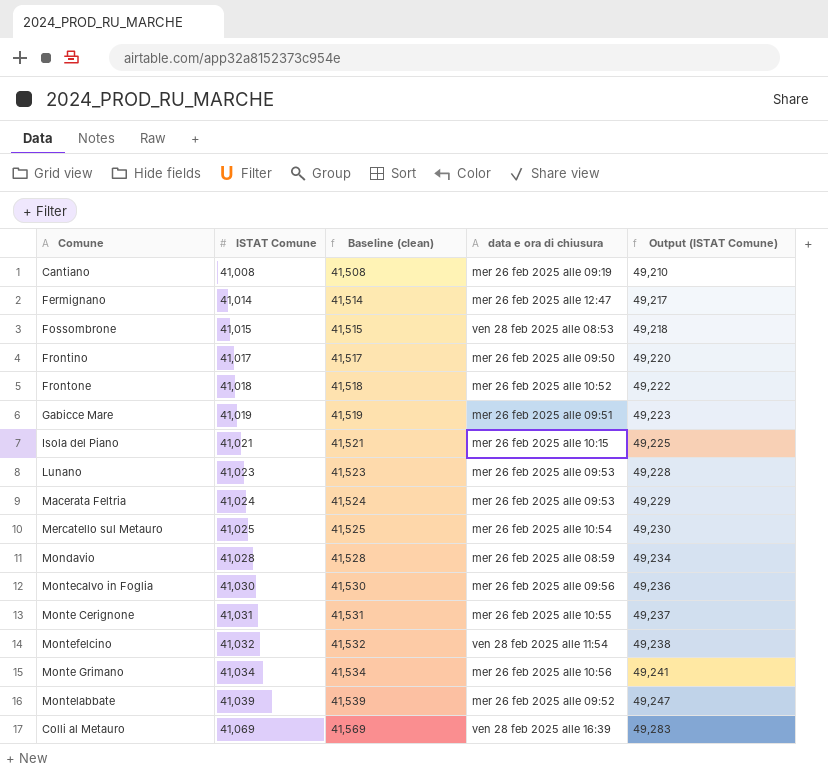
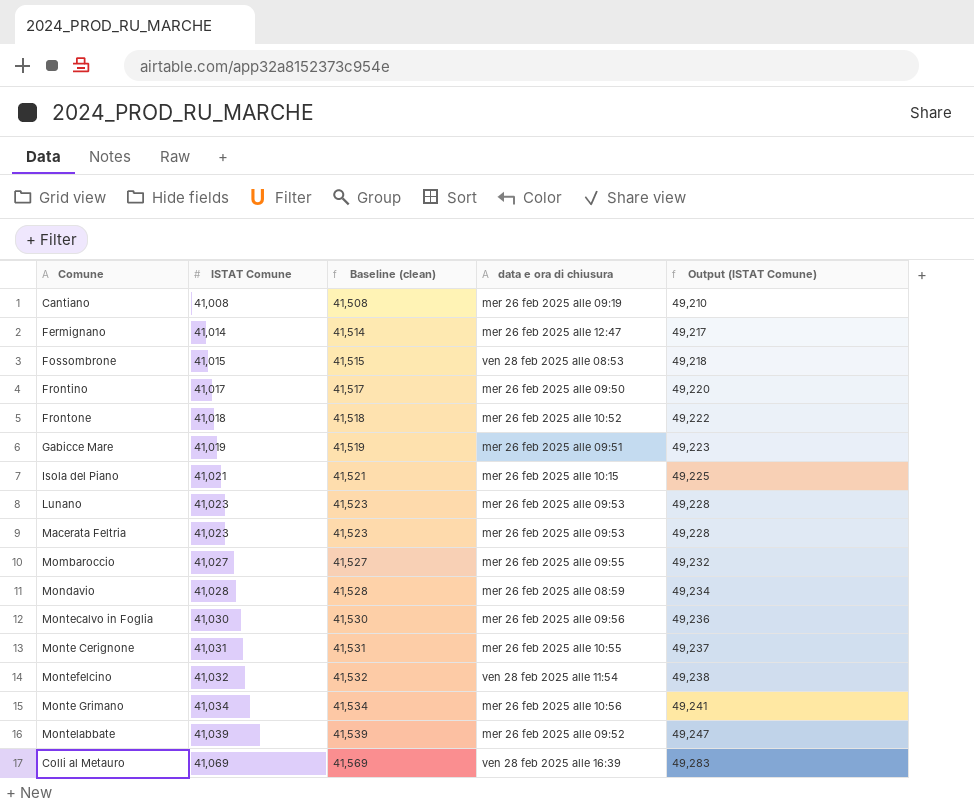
row Mercatello sul Metauro: 41,025 | 41,525 | mer 26 feb 2025 alle 10:54 | 49,230 -> none
Macerata Feltria | ISTAT Comune: 41,024 -> 41,023
Macerata Feltria | Baseline (clean): 41,524 -> 41,523
Macerata Feltria | Output (ISTAT Comune): 49,229 -> 49,228
row Mombaroccio: none -> 41,027 | 41,527 | mer 26 feb 2025 alle 09:55 | 49,232

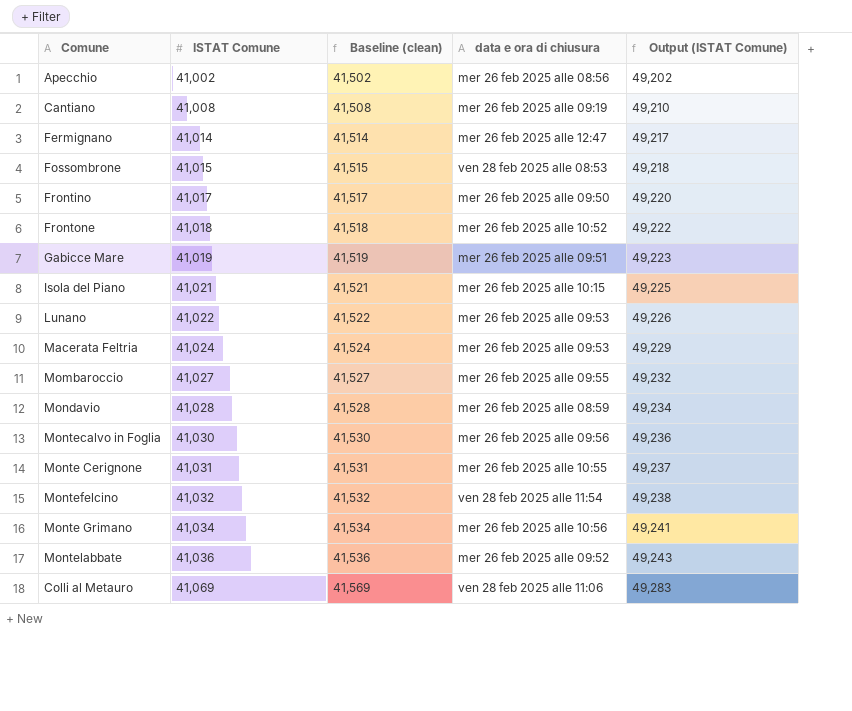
row Apecchio: none -> 41,002 | 41,502 | mer 26 feb 2025 alle 08:56 | 49,202
Lunano | ISTAT Comune: 41,023 -> 41,022
Lunano | Baseline (clean): 41,523 -> 41,522
Lunano | Output (ISTAT Comune): 49,228 -> 49,226
Macerata Feltria | ISTAT Comune: 41,023 -> 41,024
Macerata Feltria | Baseline (clean): 41,523 -> 41,524
Macerata Feltria | Output (ISTAT Comune): 49,228 -> 49,229
Montelabbate | ISTAT Comune: 41,039 -> 41,036
Montelabbate | Baseline (clean): 41,539 -> 41,536
Montelabbate | Output (ISTAT Comune): 49,247 -> 49,243
Colli al Metauro | data e ora di chiusura: ven 28 feb 2025 alle 16:39 -> ven 28 feb 2025 alle 11:06

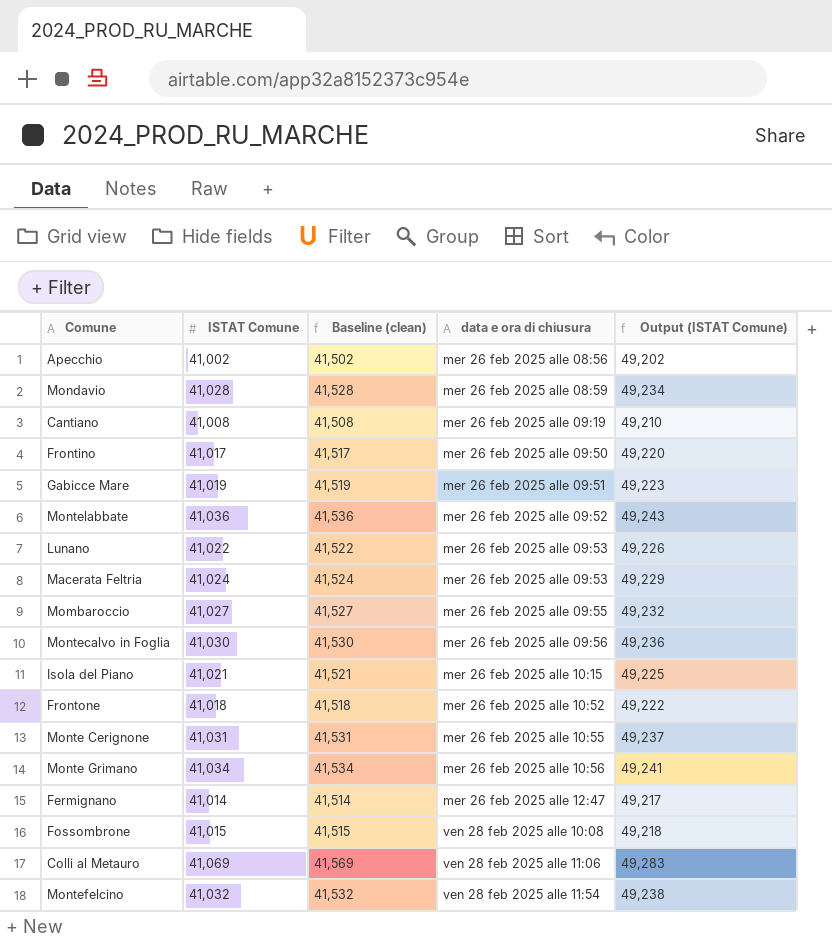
row order: ISTAT Comune ascending -> data e ora di chiusura ascending
Fossombrone | data e ora di chiusura: ven 28 feb 2025 alle 08:53 -> ven 28 feb 2025 alle 10:08

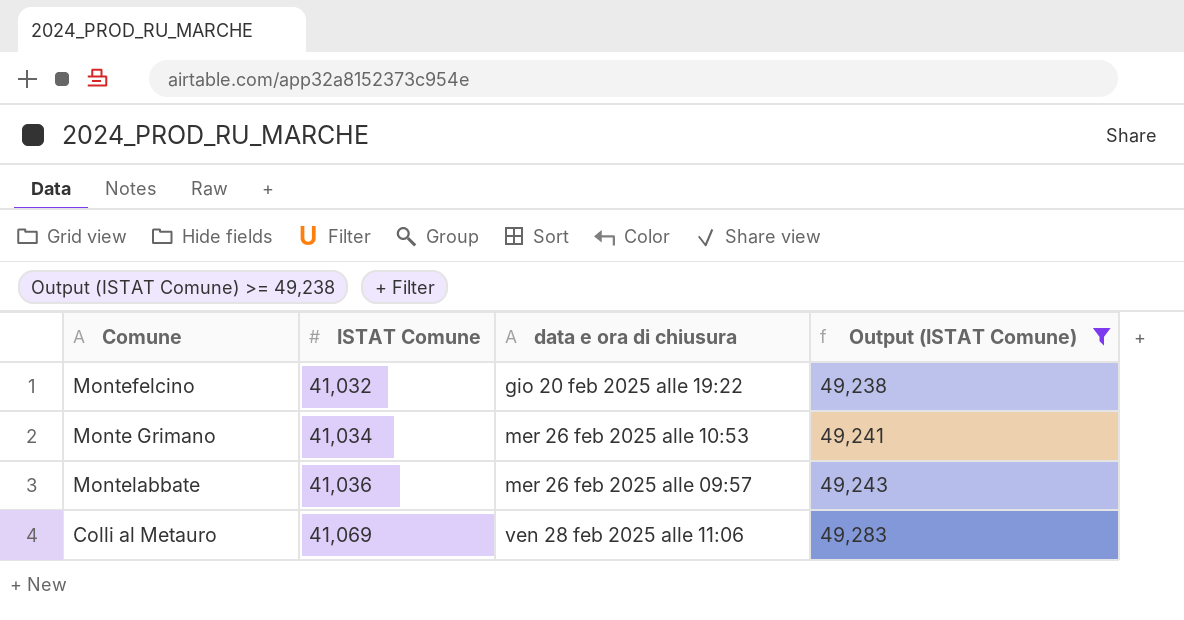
filter: none -> Output (ISTAT Comune) >= 49,238
row order: data e ora di chiusura ascending -> ISTAT Comune ascending
column Baseline (clean) | formula: [ISTAT Comune] + 500 -> none
Montefelcino | data e ora di chiusura: ven 28 feb 2025 alle 11:54 -> gio 20 feb 2025 alle 19:22
Monte Grimano | data e ora di chiusura: mer 26 feb 2025 alle 10:56 -> mer 26 feb 2025 alle 10:53
Montelabbate | data e ora di chiusura: mer 26 feb 2025 alle 09:52 -> mer 26 feb 2025 alle 09:57

